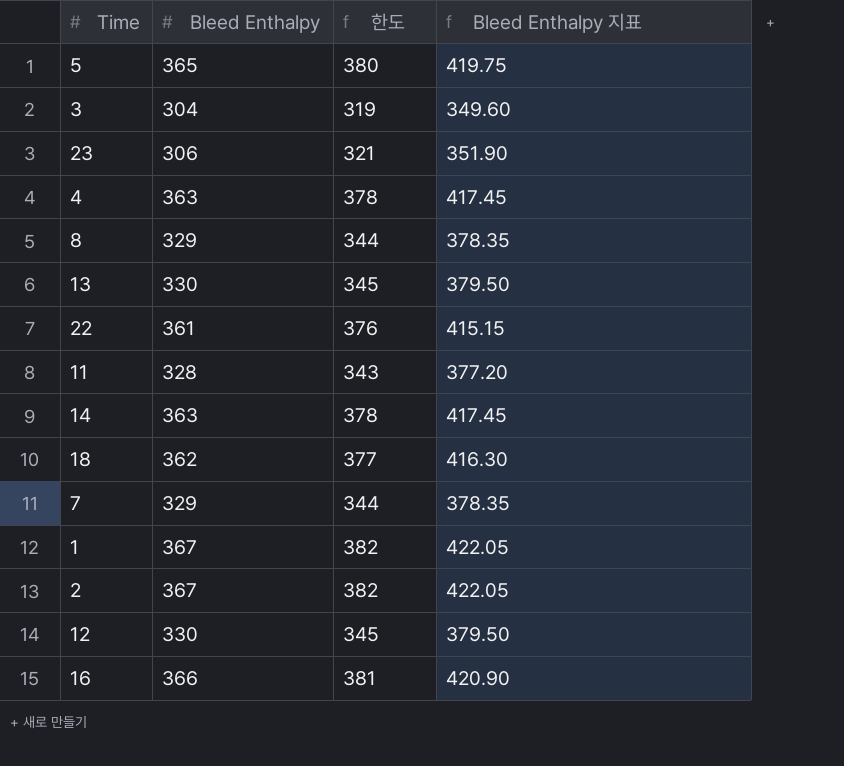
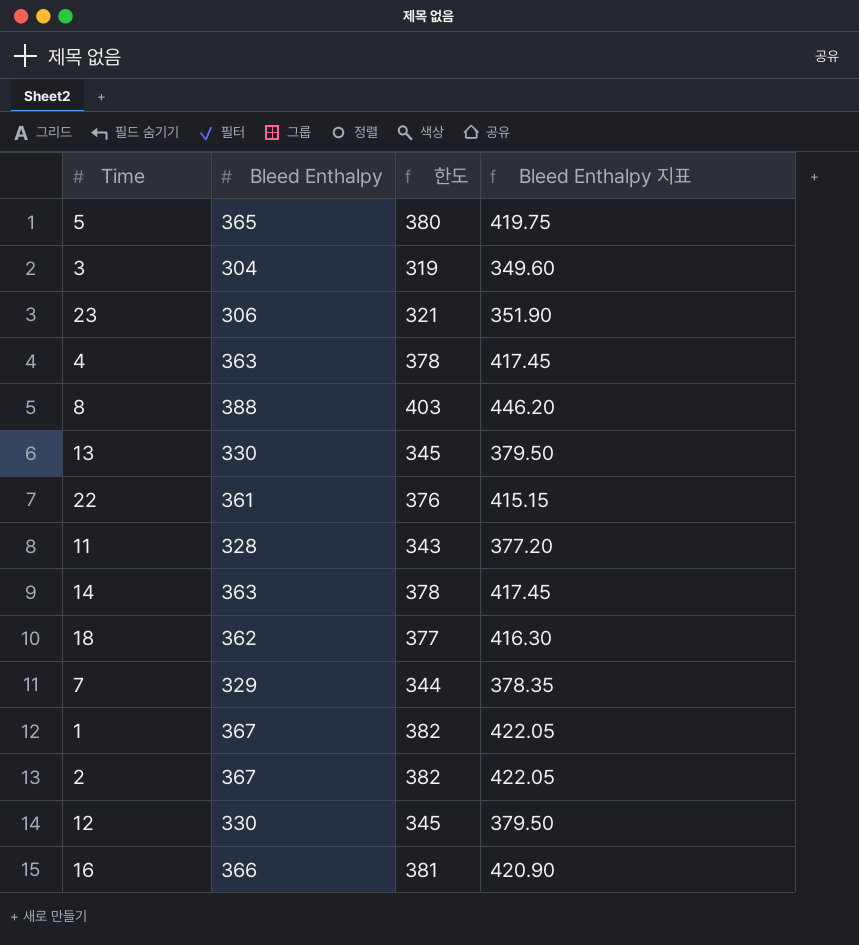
8 | Bleed Enthalpy: 329 -> 388
8 | 한도: 344 -> 403
8 | Bleed Enthalpy 지표: 378.35 -> 446.20

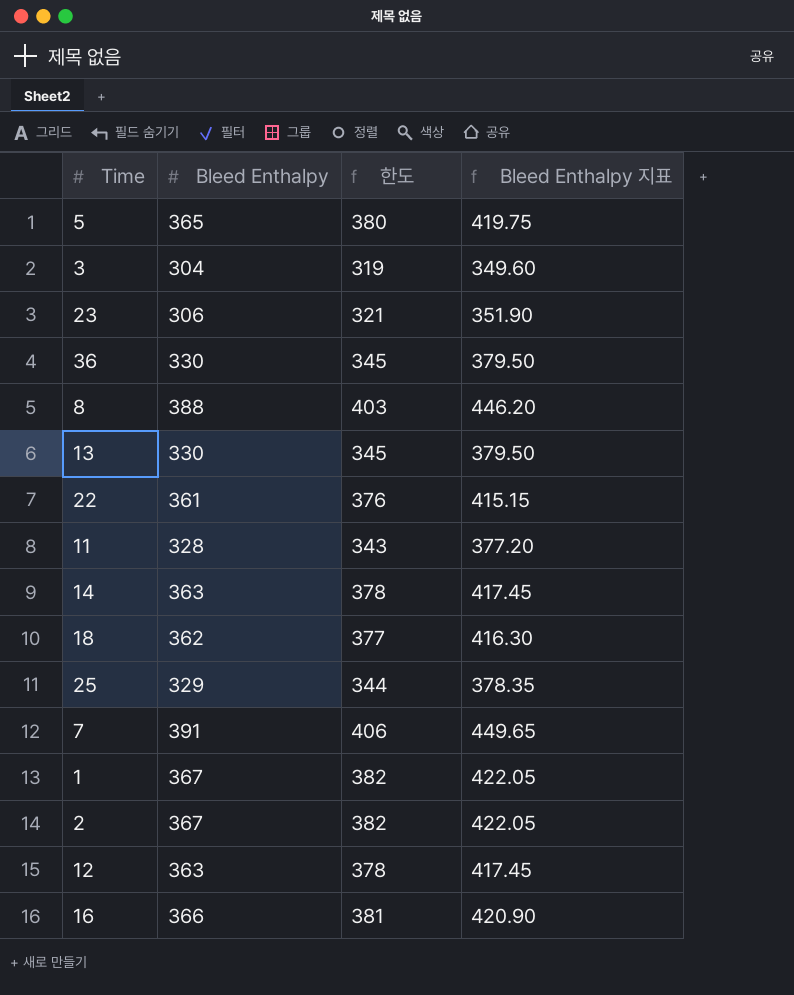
row 4: 363 | 378 | 417.45 -> none
row 36: none -> 330 | 345 | 379.50
row 25: none -> 329 | 344 | 378.35
7 | Bleed Enthalpy: 329 -> 391
7 | 한도: 344 -> 406
7 | Bleed Enthalpy 지표: 378.35 -> 449.65
12 | Bleed Enthalpy: 330 -> 363
12 | 한도: 345 -> 378
12 | Bleed Enthalpy 지표: 379.50 -> 417.45

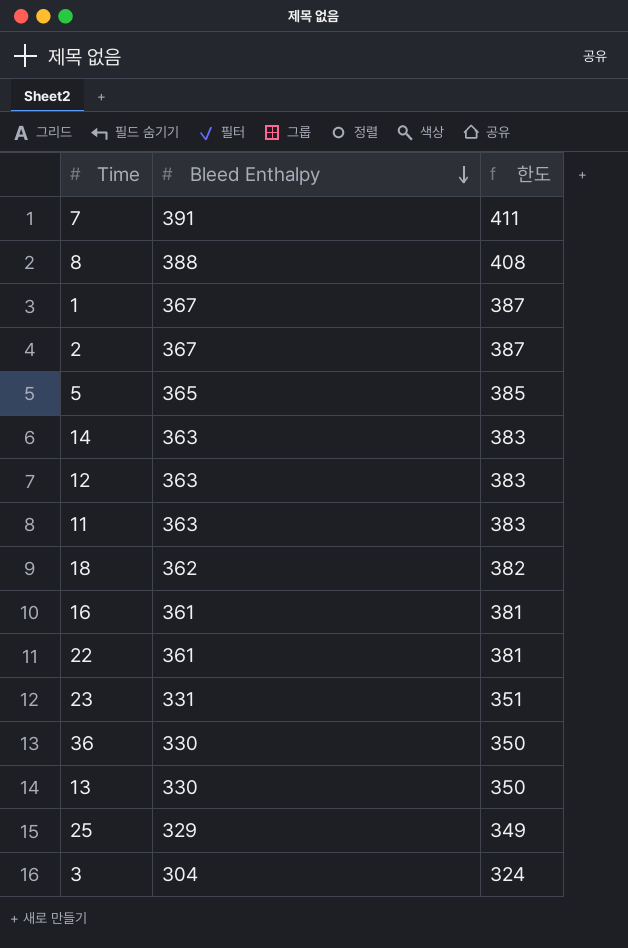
row order: none -> Bleed Enthalpy descending
column Bleed Enthalpy 지표 | formula: [Bleed Enthalpy] * 1.15 -> none
column 한도 | formula: [Bleed Enthalpy] + 15 -> [Bleed Enthalpy] + 20
11 | Bleed Enthalpy: 328 -> 363
16 | Bleed Enthalpy: 366 -> 361
23 | Bleed Enthalpy: 306 -> 331

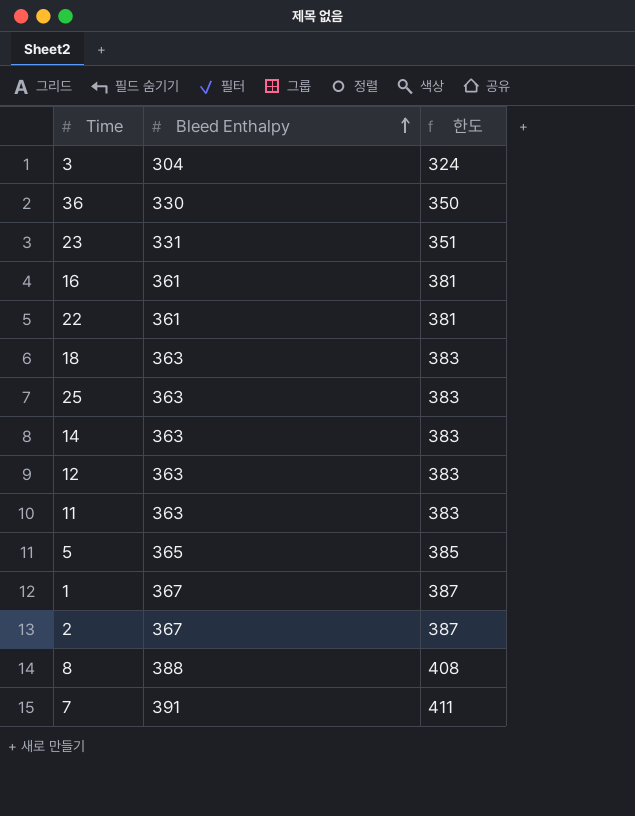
row order: Bleed Enthalpy descending -> Bleed Enthalpy ascending
row 13: 330 | 350 -> none
18 | Bleed Enthalpy: 362 -> 363
18 | 한도: 382 -> 383
25 | Bleed Enthalpy: 329 -> 363
25 | 한도: 349 -> 383

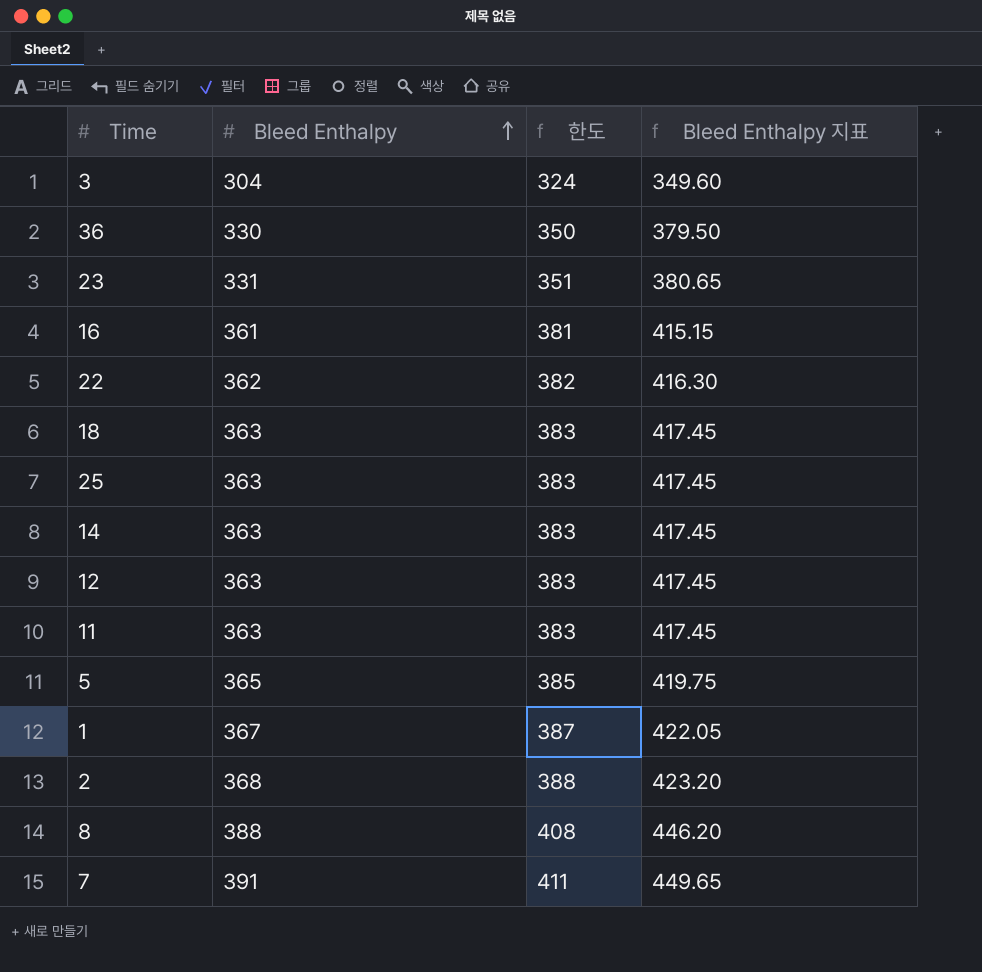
column Bleed Enthalpy 지표 | formula: none -> [Bleed Enthalpy] * 1.15
22 | Bleed Enthalpy: 361 -> 362
22 | 한도: 381 -> 382
2 | Bleed Enthalpy: 367 -> 368
2 | 한도: 387 -> 388

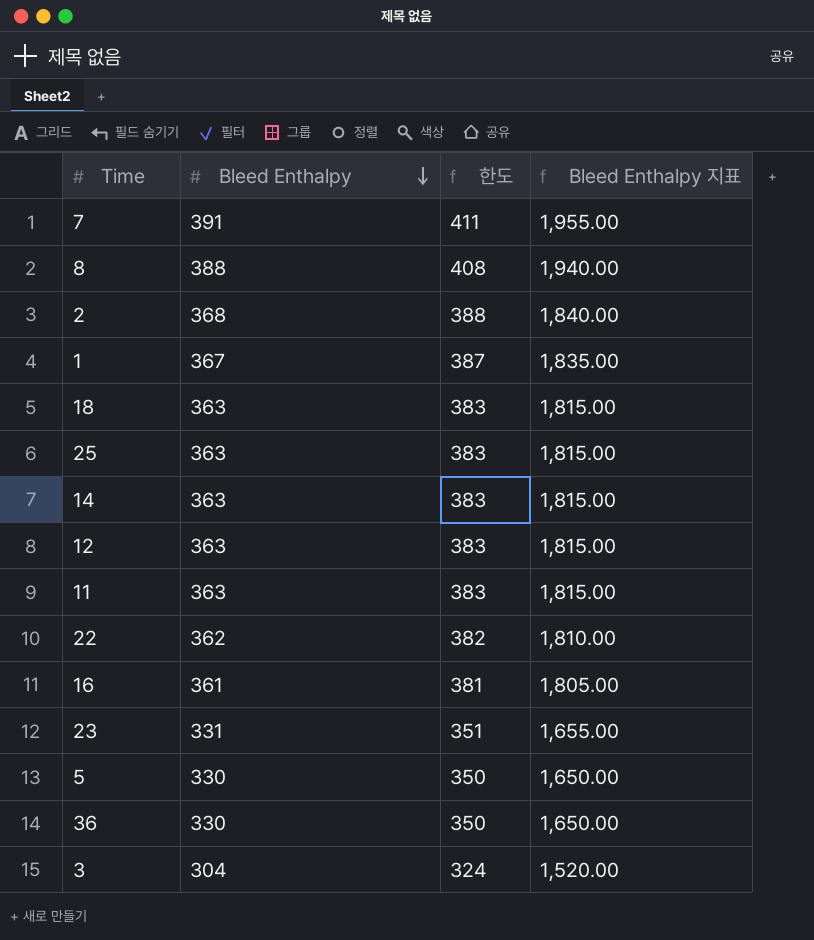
row order: Bleed Enthalpy ascending -> Bleed Enthalpy descending
column Bleed Enthalpy 지표 | formula: [Bleed Enthalpy] * 1.15 -> [Bleed Enthalpy] * 5
5 | Bleed Enthalpy: 365 -> 330
5 | 한도: 385 -> 350

